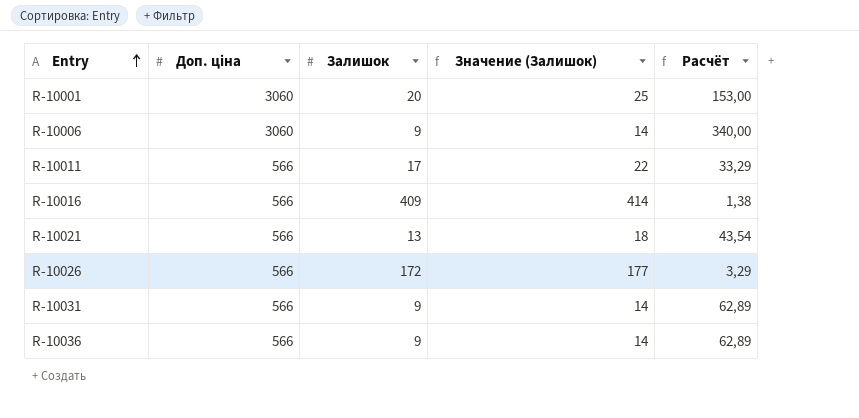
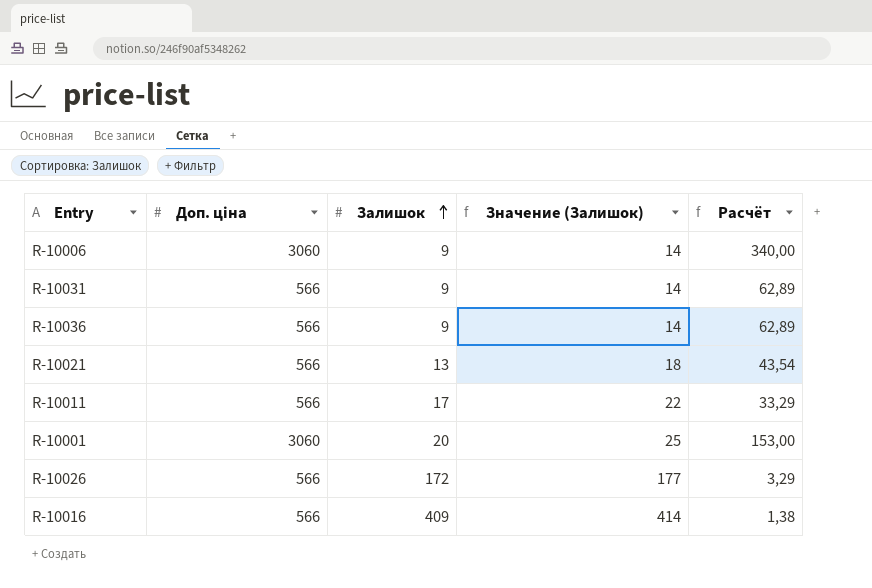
row order: Entry ascending -> Залишок ascending

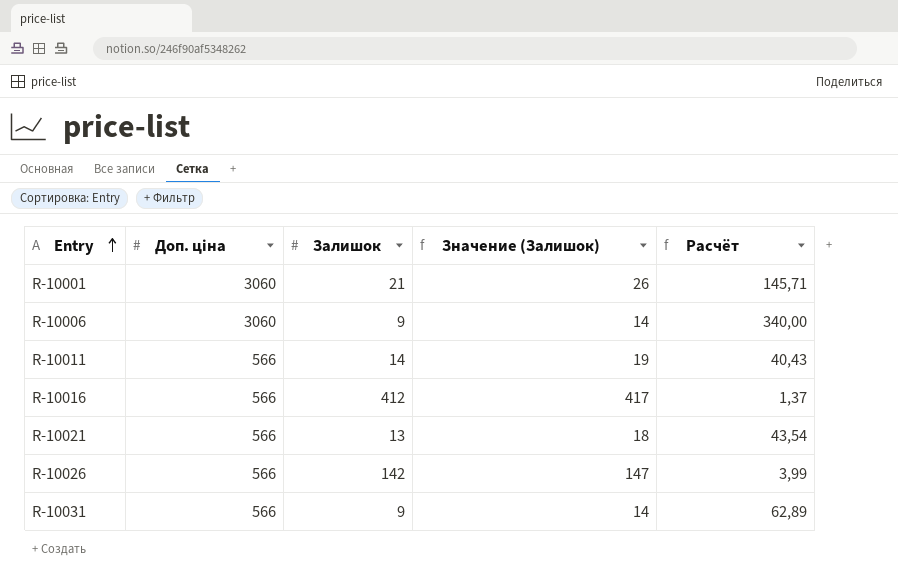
row order: Залишок ascending -> Entry ascending
row R-10036: 566 | 9 | 14 | 62,89 -> none
R-10001 | Залишок: 20 -> 21
R-10001 | Значение (Залишок): 25 -> 26
R-10001 | Расчёт: 153,00 -> 145,71
R-10011 | Залишок: 17 -> 14
R-10011 | Значение (Залишок): 22 -> 19
R-10011 | Расчёт: 33,29 -> 40,43
R-10016 | Залишок: 409 -> 412
R-10016 | Значение (Залишок): 414 -> 417
R-10016 | Расчёт: 1,38 -> 1,37
R-10026 | Залишок: 172 -> 142
R-10026 | Значение (Залишок): 177 -> 147
R-10026 | Расчёт: 3,29 -> 3,99

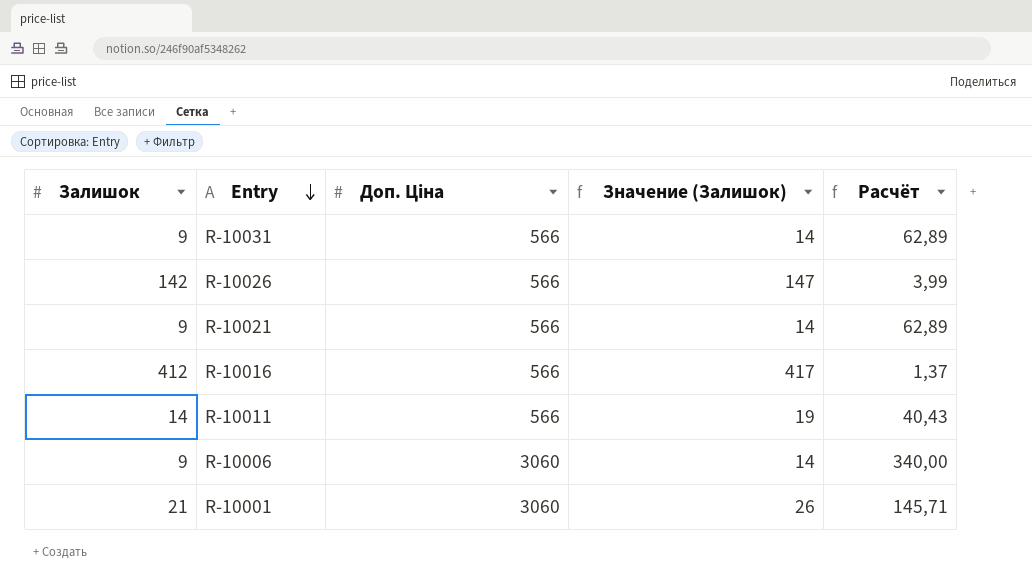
row order: Entry ascending -> Entry descending
column Залишок | position: 3 -> 1
column name: Доп. ціна -> Доп. Ціна
R-10021 | Залишок: 13 -> 9
R-10021 | Значение (Залишок): 18 -> 14
R-10021 | Расчёт: 43,54 -> 62,89

